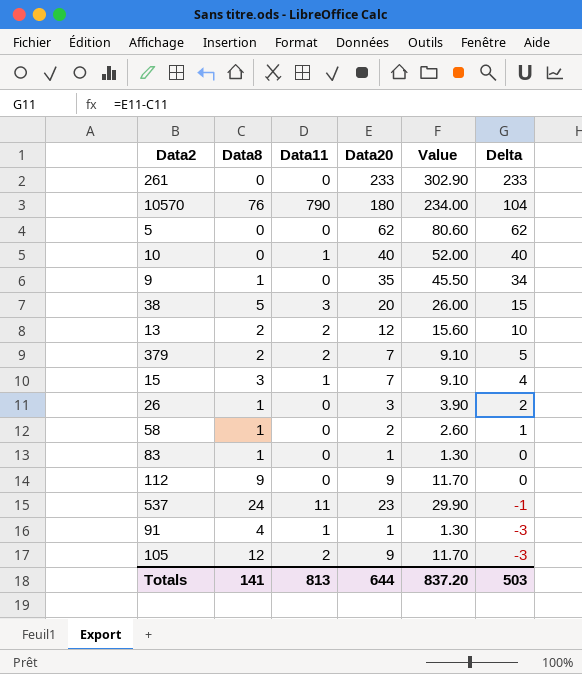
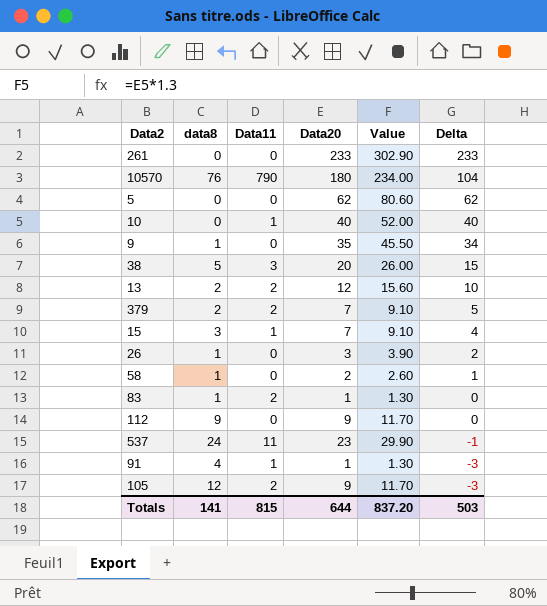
column name: Data8 -> data8
83 | Data11: 0 -> 2
Totals | Data11: 813 -> 815

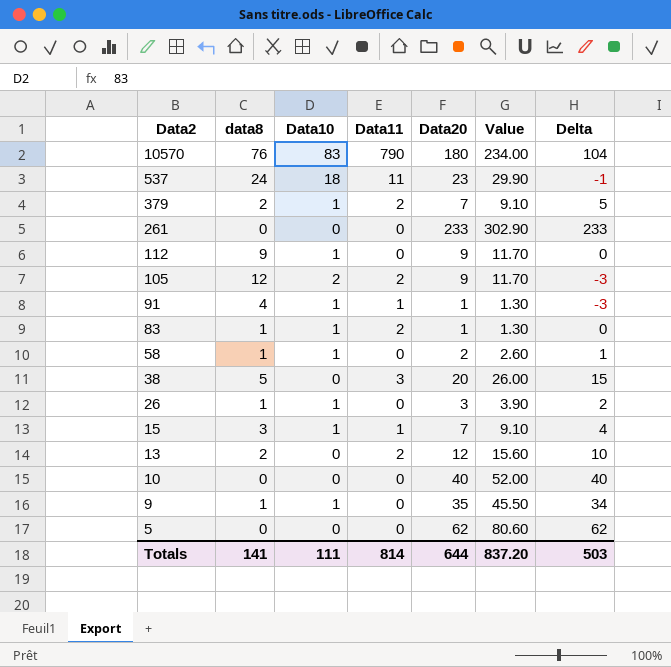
row order: Delta descending -> Data2 descending
column Data10 | position: none -> 3
10 | Data11: 1 -> 0
Totals | Data11: 815 -> 814

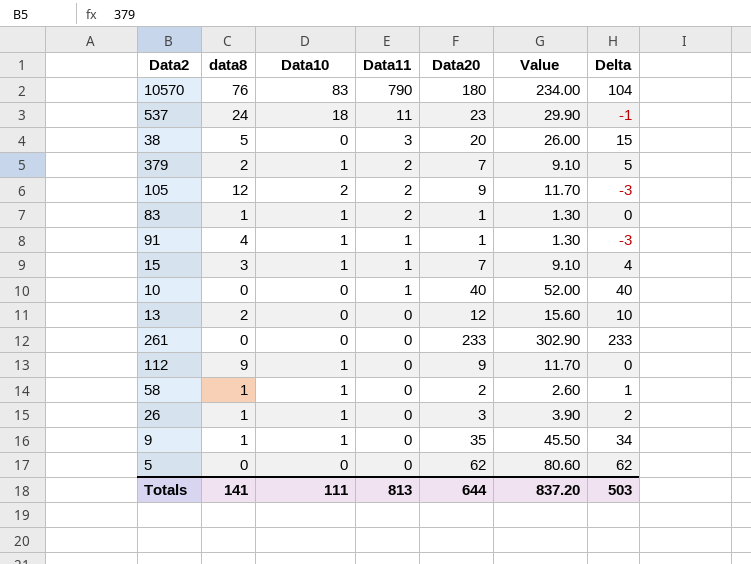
row order: Data2 descending -> Data11 descending
10 | Data11: 0 -> 1
13 | Data11: 2 -> 0
Totals | Data11: 814 -> 813

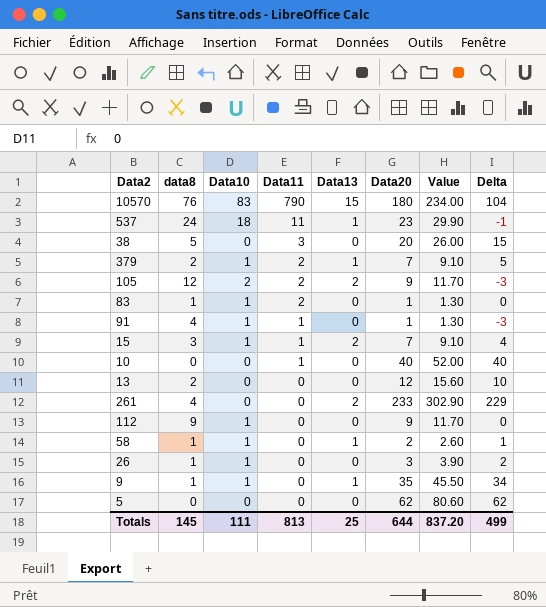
column Data13 | position: none -> 5
261 | data8: 0 -> 4
261 | Delta: 233 -> 229
Totals | data8: 141 -> 145
Totals | Delta: 503 -> 499

